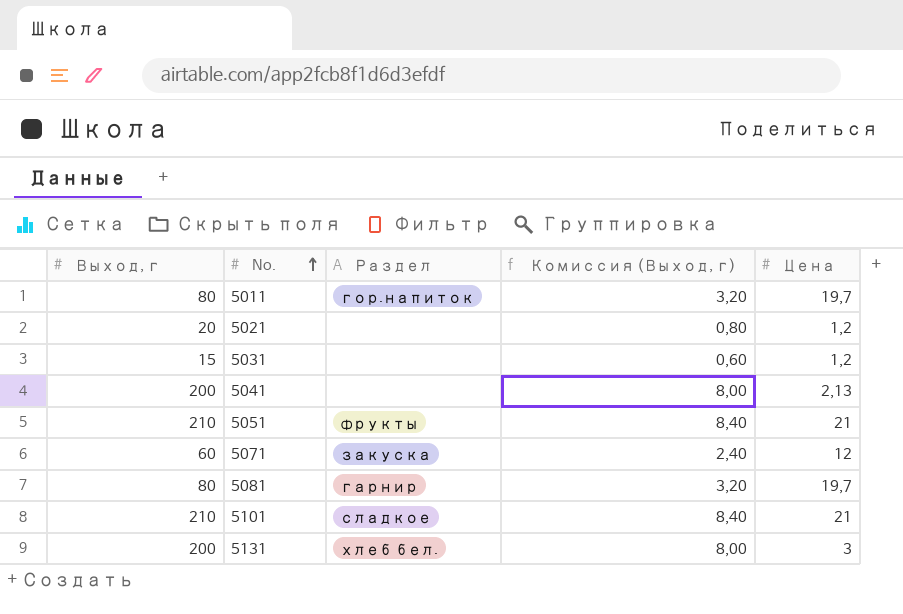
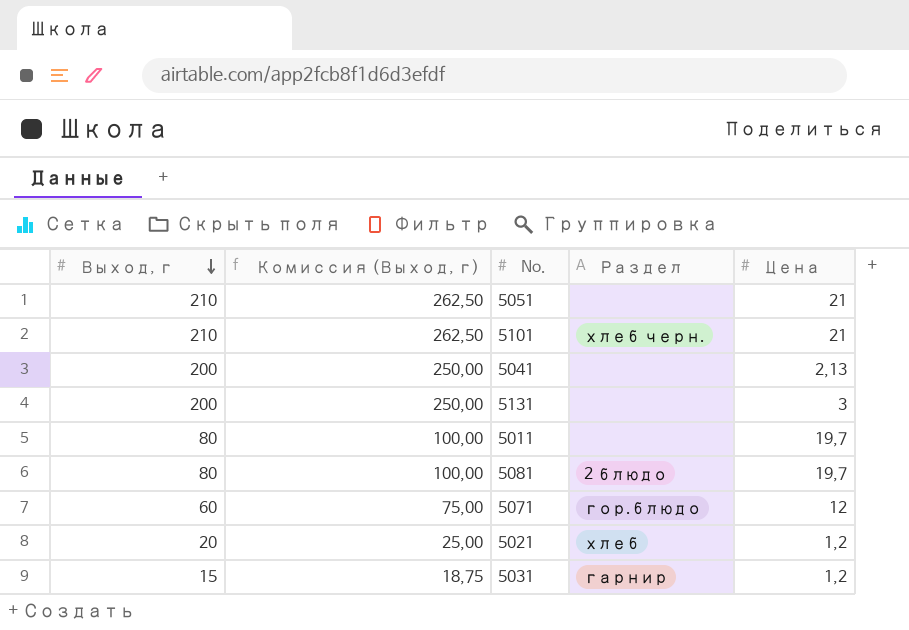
row order: No. ascending -> Выход, г descending
column Комиссия (Выход, г) | formula: [Выход, г] * 0,04 -> [Выход, г] * 1,25
column Комиссия (Выход, г) | position: 4 -> 2
5051 | Раздел: фрукты -> none
5101 | Раздел: сладкое -> хлеб черн.
5131 | Раздел: хлеб бел. -> none
5011 | Раздел: гор.напиток -> none
5081 | Раздел: гарнир -> 2 блюдо
5071 | Раздел: закуска -> гор.блюдо
5021 | Раздел: none -> хлеб
5031 | Раздел: none -> гарнир

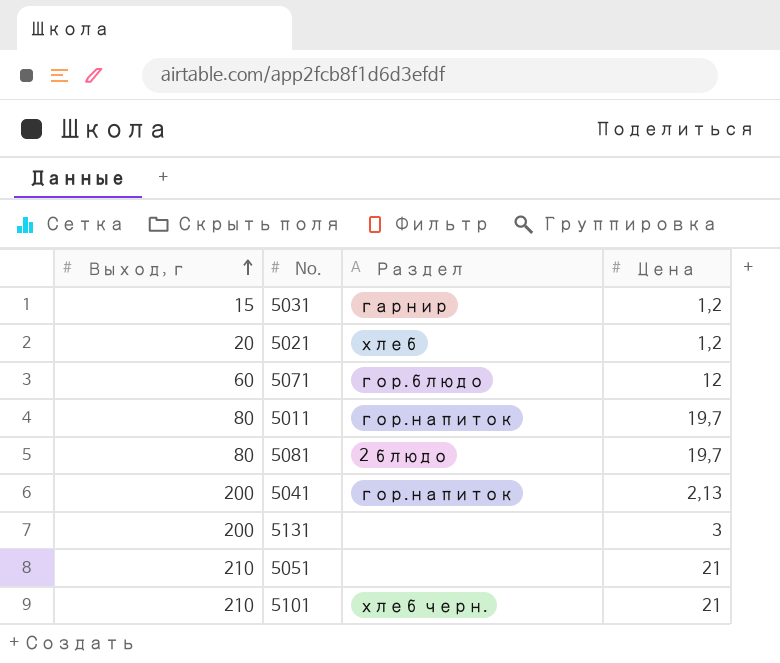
row order: Выход, г descending -> Выход, г ascending
column Комиссия (Выход, г) | formula: [Выход, г] * 1,25 -> none
5011 | Раздел: none -> гор.напиток
5041 | Раздел: none -> гор.напиток

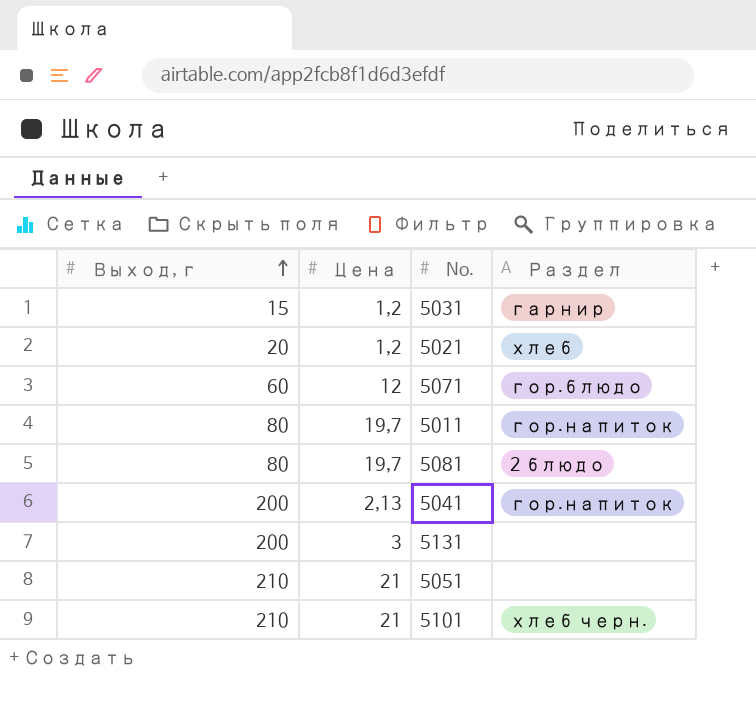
column Цена | position: 4 -> 2

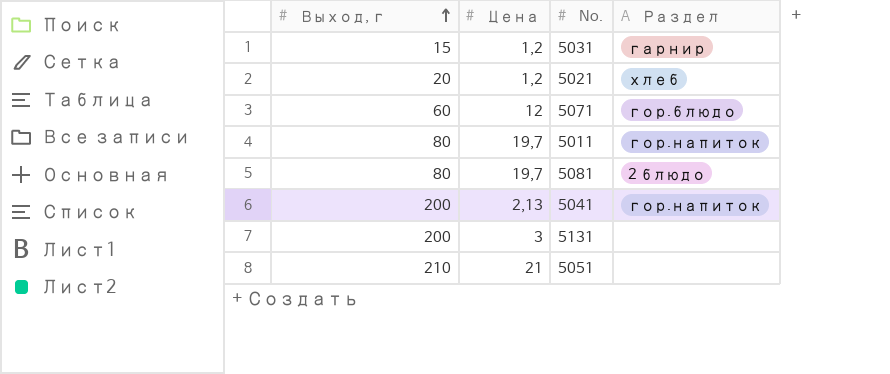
row 5101: 210 | 21 | хлеб черн. -> none

